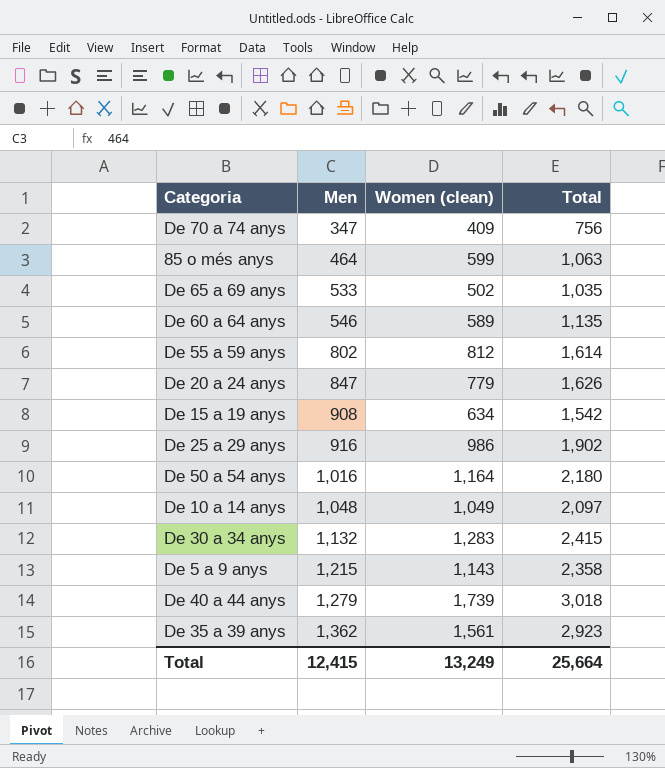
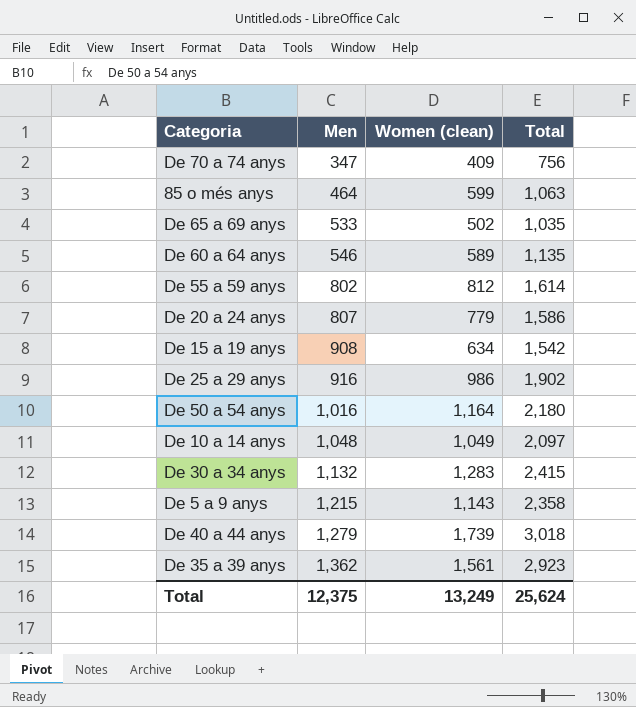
De 20 a 24 anys | Men: 847 -> 807
De 20 a 24 anys | Total: 1,626 -> 1,586
Total | Men: 12,415 -> 12,375
Total | Total: 25,664 -> 25,624

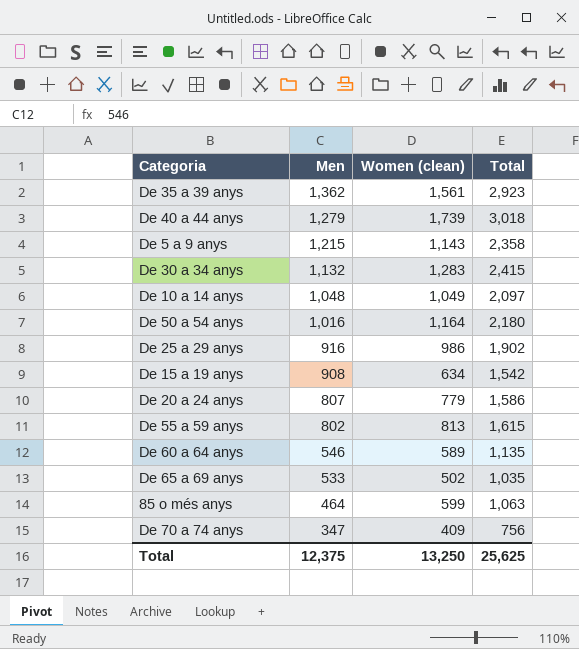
row order: Men ascending -> Men descending
De 55 a 59 anys | Women (clean): 812 -> 813
De 55 a 59 anys | Total: 1,614 -> 1,615
Total | Women (clean): 13,249 -> 13,250
Total | Total: 25,624 -> 25,625

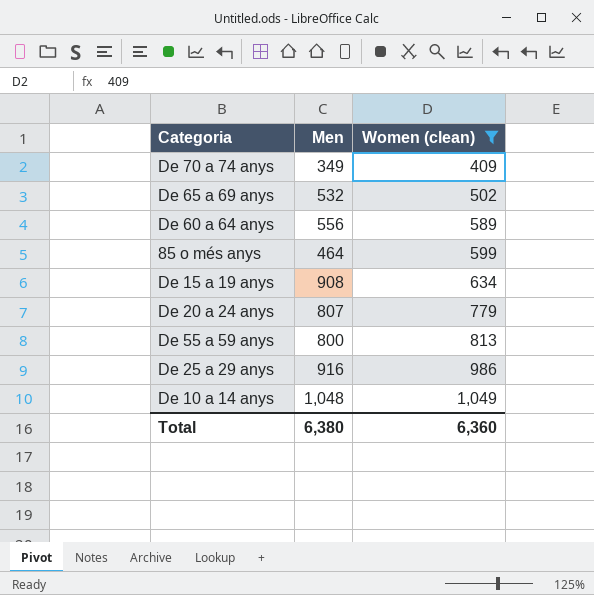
filter: none -> Women (clean) <= 1,049
row order: Men descending -> Women (clean) ascending
column Total | formula: [Men] + [Women (clean)] -> none
De 70 a 74 anys | Men: 347 -> 349
De 65 a 69 anys | Men: 533 -> 532
De 60 a 64 anys | Men: 546 -> 556
De 55 a 59 anys | Men: 802 -> 800
Total | Men: 12,375 -> 6,380
Total | Women (clean): 13,250 -> 6,360

